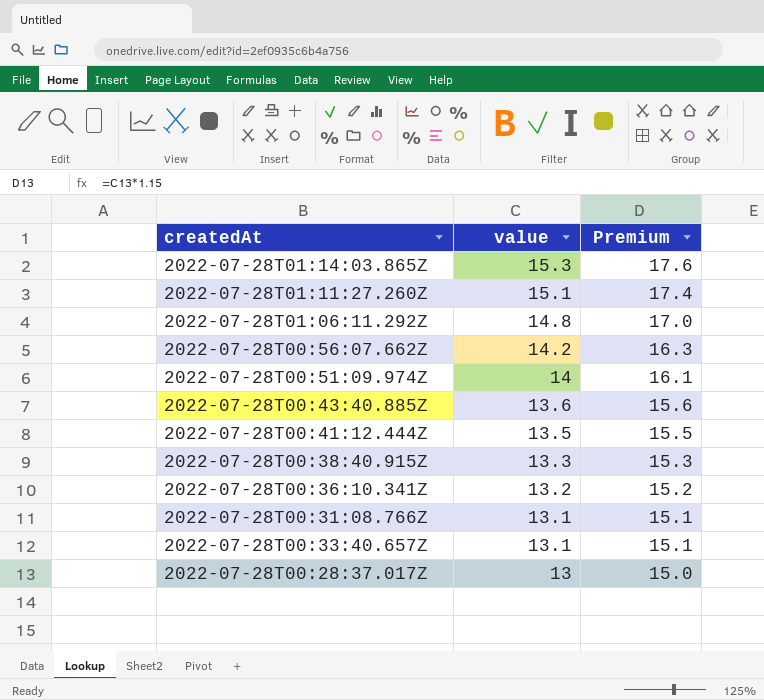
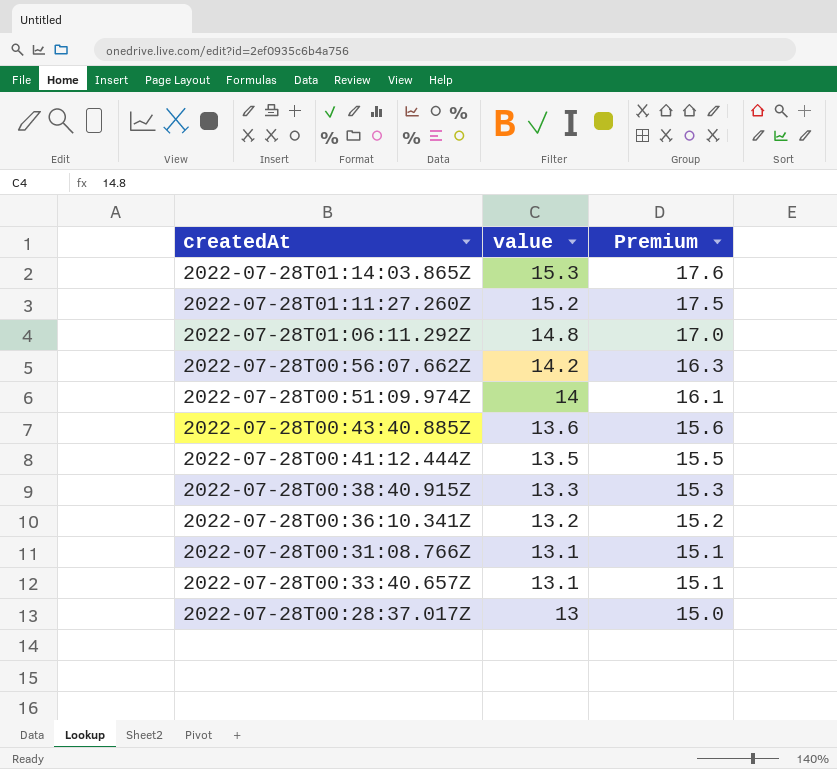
2022-07-28T01:11:27.260Z | value: 15.1 -> 15.2
2022-07-28T01:11:27.260Z | Premium: 17.4 -> 17.5

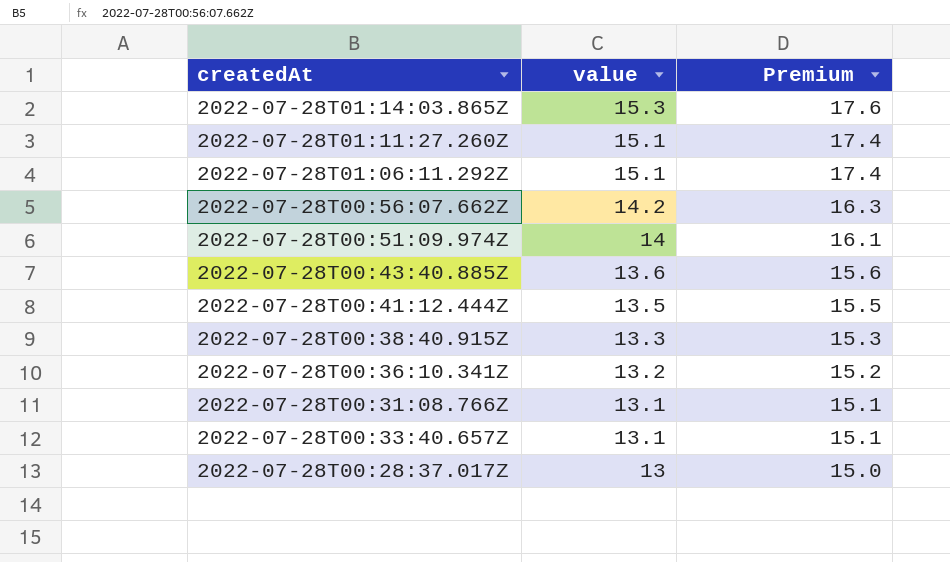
2022-07-28T01:11:27.260Z | value: 15.2 -> 15.1
2022-07-28T01:11:27.260Z | Premium: 17.5 -> 17.4
2022-07-28T01:06:11.292Z | value: 14.8 -> 15.1
2022-07-28T01:06:11.292Z | Premium: 17.0 -> 17.4

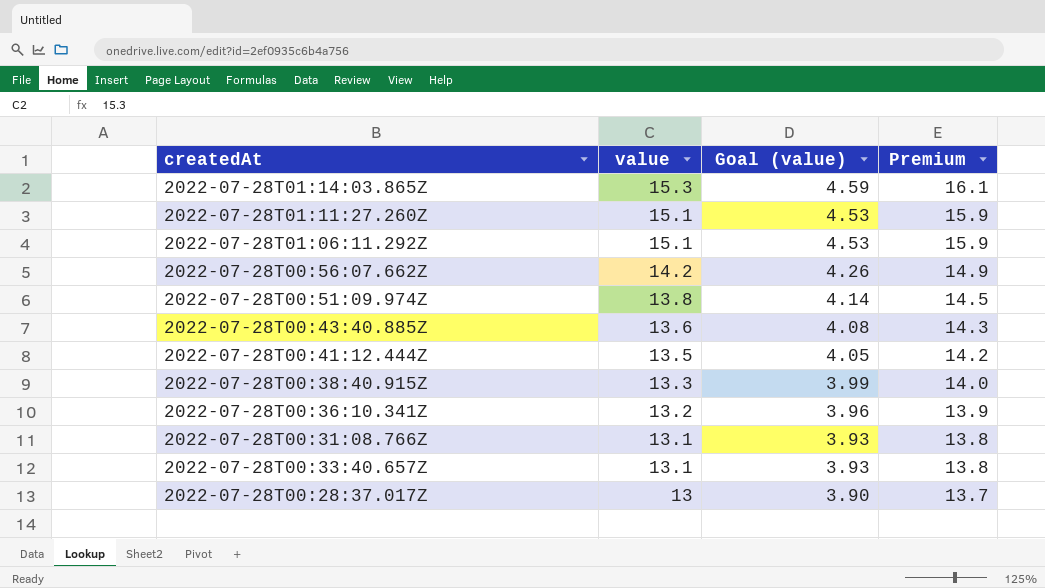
column Goal (value) | formula: none -> [value] * 0.3
column Premium | formula: [value] * 1.15 -> [value] * 1.05
2022-07-28T00:51:09.974Z | value: 14 -> 13.8

